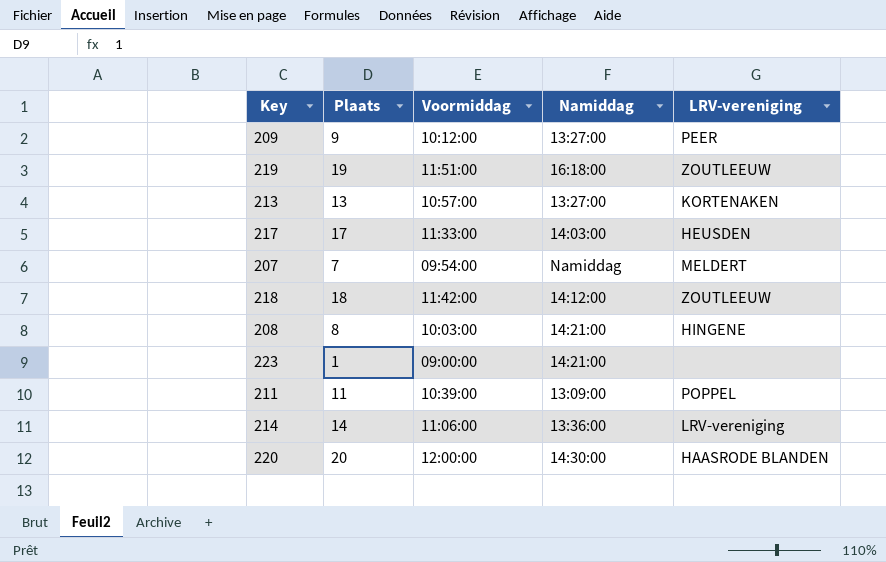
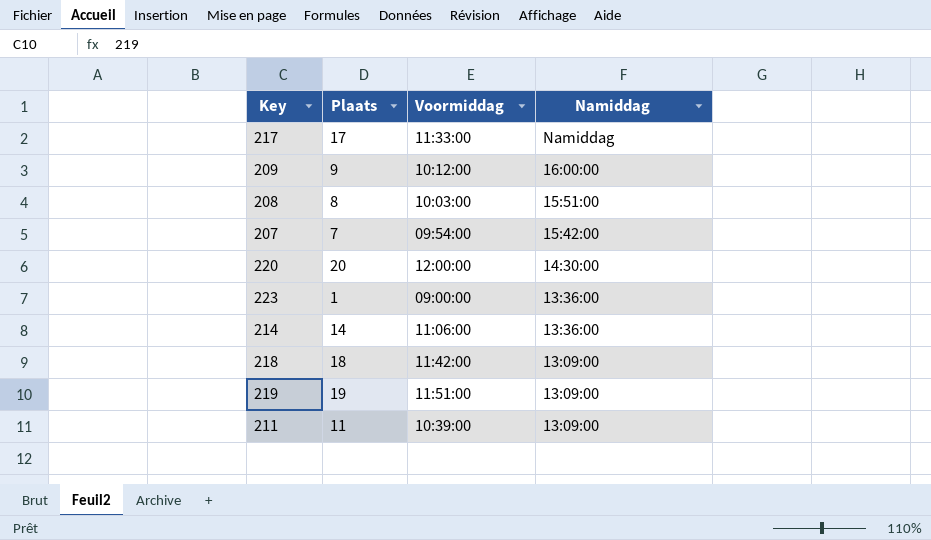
row order: none -> Namiddag descending
column LRV-vereniging | position: 5 -> none
row 213: 13 | 10:57:00 | 13:27:00 | KORTENAKEN -> none
217 | Namiddag: 14:03:00 -> Namiddag
209 | Namiddag: 13:27:00 -> 16:00:00
208 | Namiddag: 14:21:00 -> 15:51:00
207 | Namiddag: Namiddag -> 15:42:00
223 | Namiddag: 14:21:00 -> 13:36:00
218 | Namiddag: 14:12:00 -> 13:09:00
219 | Namiddag: 16:18:00 -> 13:09:00

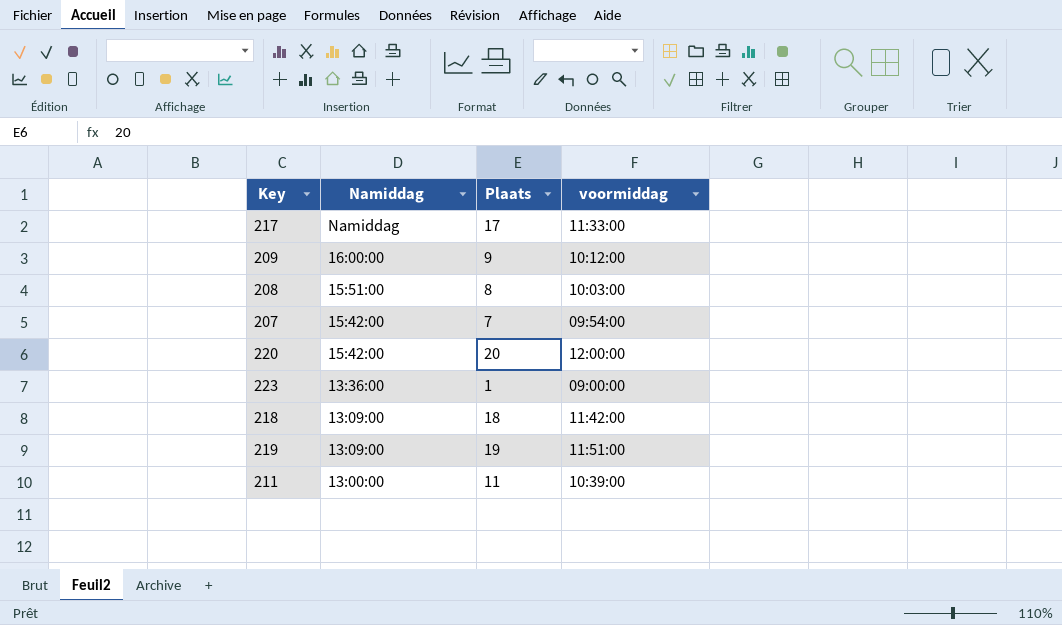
column Namiddag | position: 4 -> 2
column name: Voormiddag -> voormiddag
row 214: 14 | 11:06:00 | 13:36:00 -> none
220 | Namiddag: 14:30:00 -> 15:42:00
211 | Namiddag: 13:09:00 -> 13:00:00

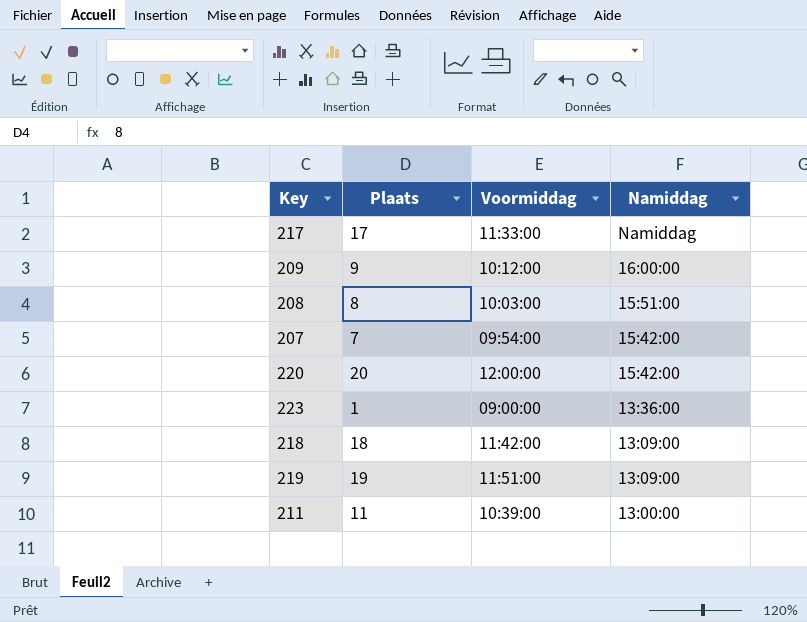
column name: voormiddag -> Voormiddag
column Namiddag | position: 2 -> 4

